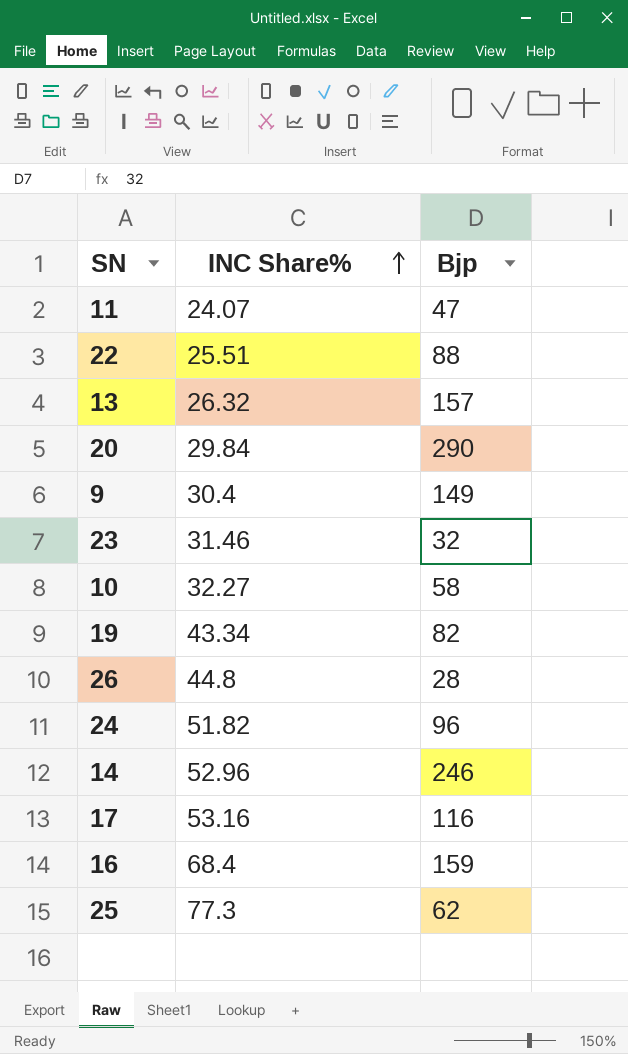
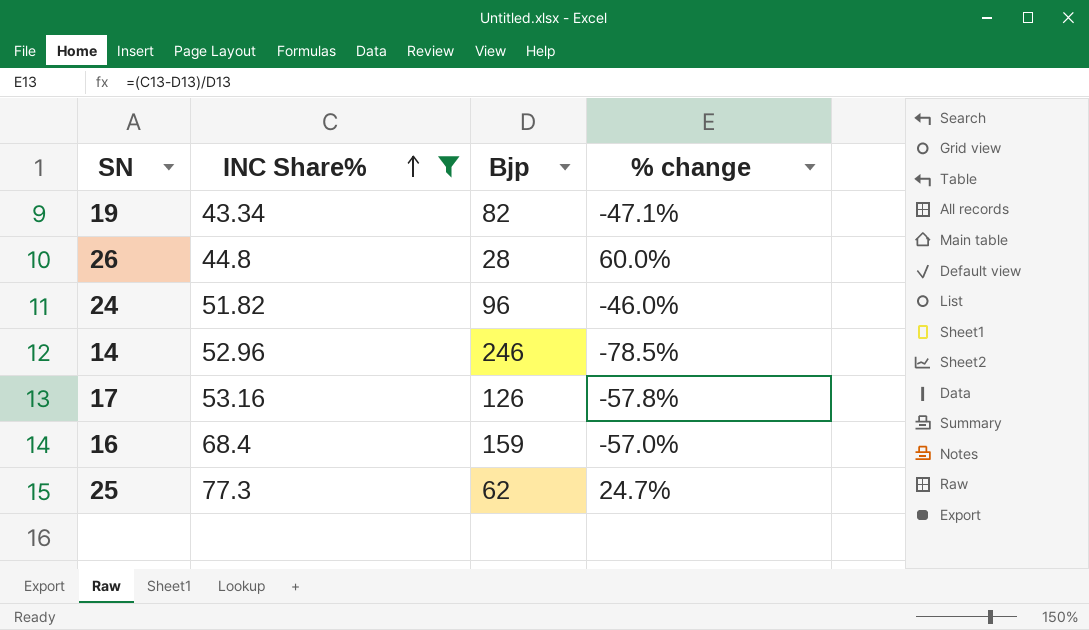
filter: none -> INC Share% >= 43.34
column % change | formula: none -> ([INC Share%] - [Bjp]) / [Bjp]
17 | Bjp: 116 -> 126

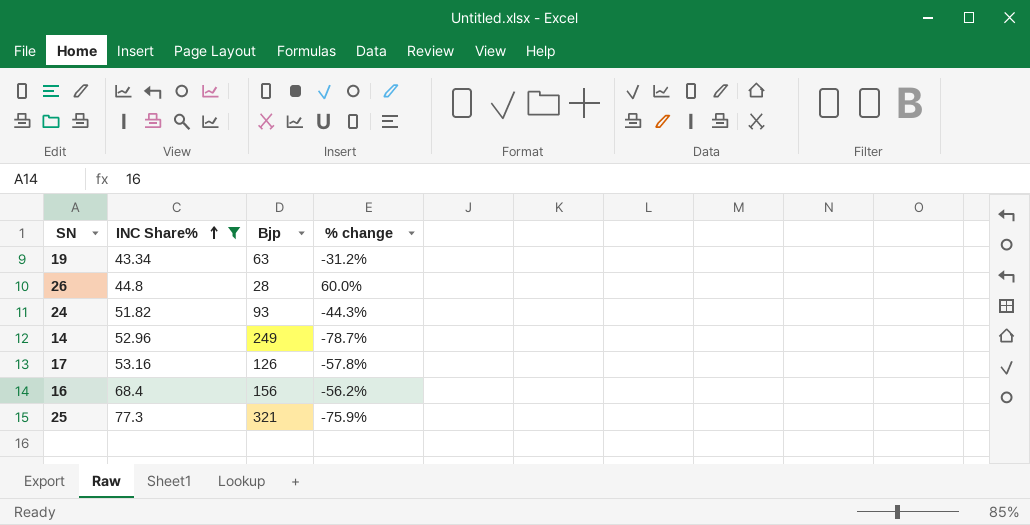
19 | Bjp: 82 -> 63
19 | % change: -47.1% -> -31.2%
24 | Bjp: 96 -> 93
24 | % change: -46.0% -> -44.3%
14 | Bjp: 246 -> 249
14 | % change: -78.5% -> -78.7%
16 | Bjp: 159 -> 156
16 | % change: -57.0% -> -56.2%
25 | Bjp: 62 -> 321
25 | % change: 24.7% -> -75.9%

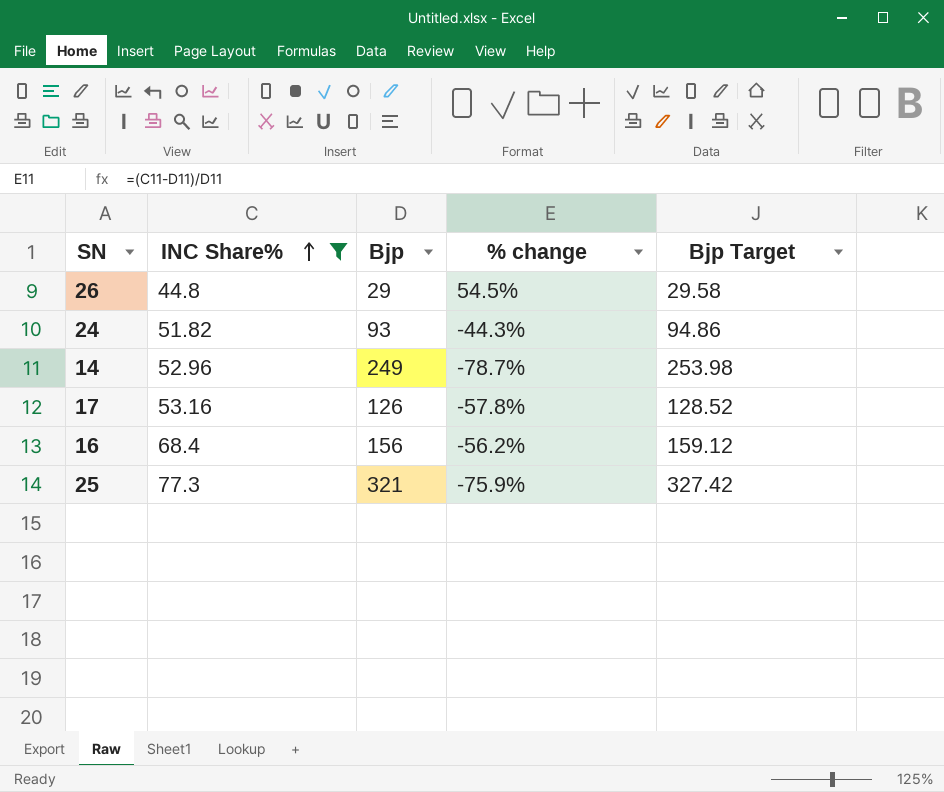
column Bjp Target | formula: none -> [Bjp] * 1.02
row 19: 43.34 | 63 | -31.2% -> none
26 | Bjp: 28 -> 29
26 | % change: 60.0% -> 54.5%

